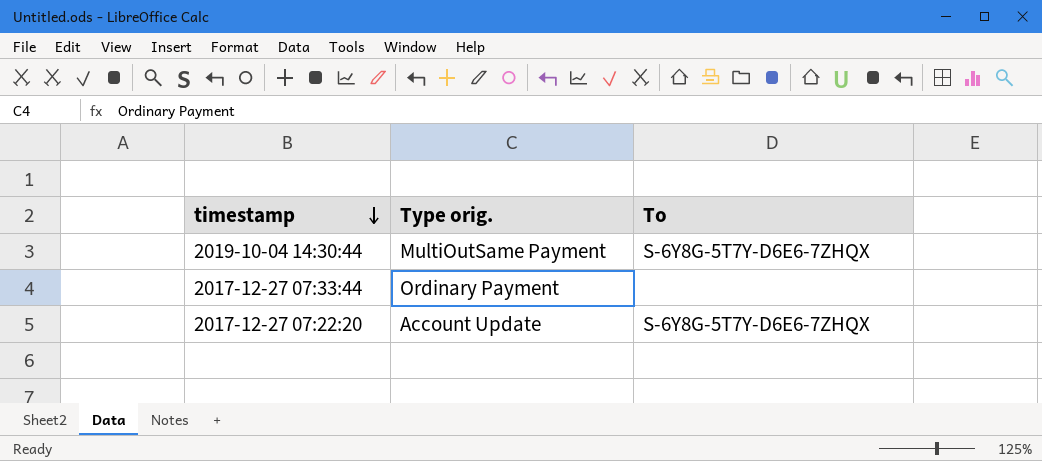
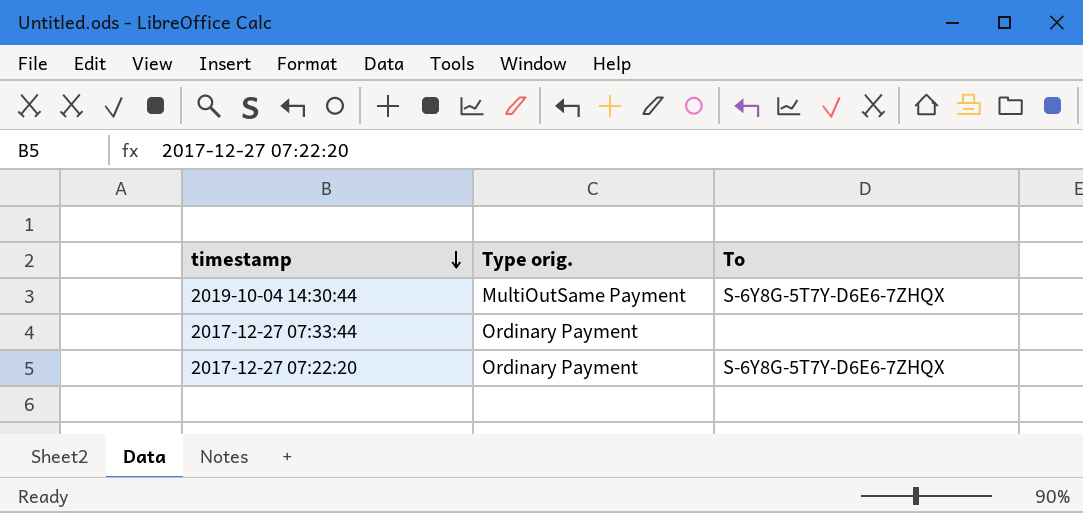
2017-12-27 07:22:20 | Type orig.: Account Update -> Ordinary Payment

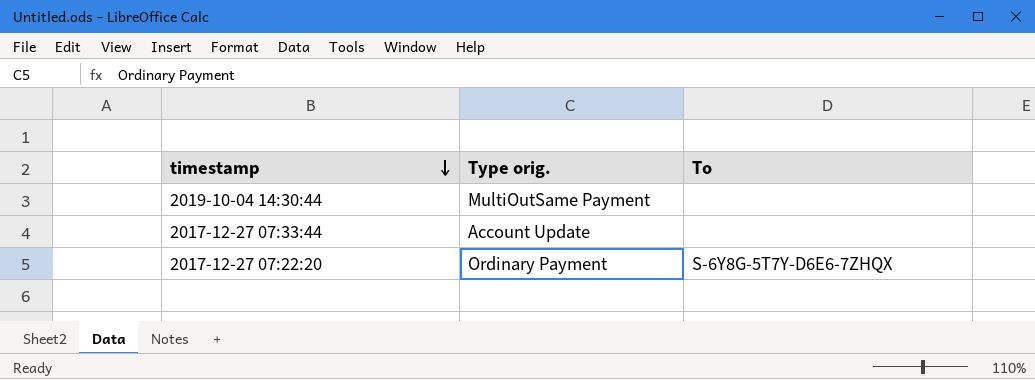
2019-10-04 14:30:44 | To: S-6Y8G-5T7Y-D6E6-7ZHQX -> none
2017-12-27 07:33:44 | Type orig.: Ordinary Payment -> Account Update

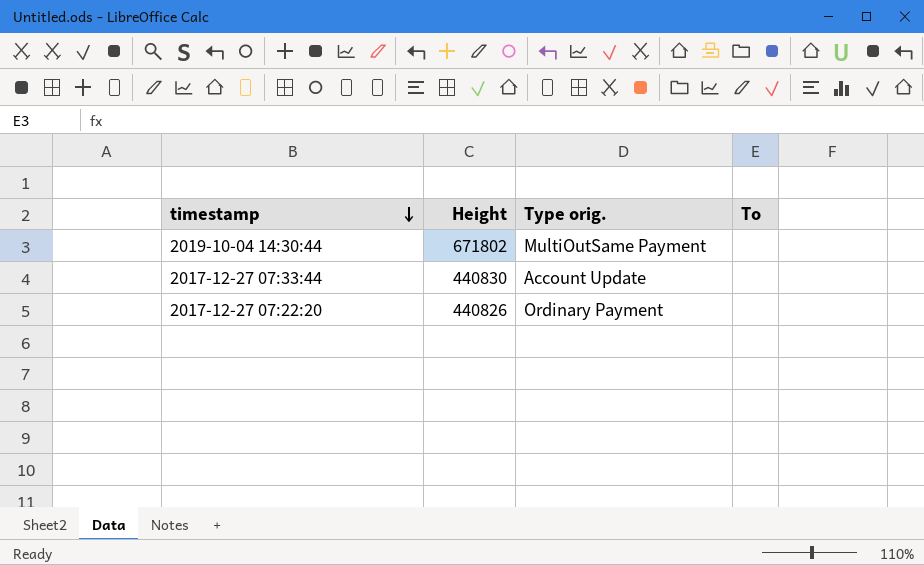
column Height | position: none -> 2
2017-12-27 07:22:20 | To: S-6Y8G-5T7Y-D6E6-7ZHQX -> none

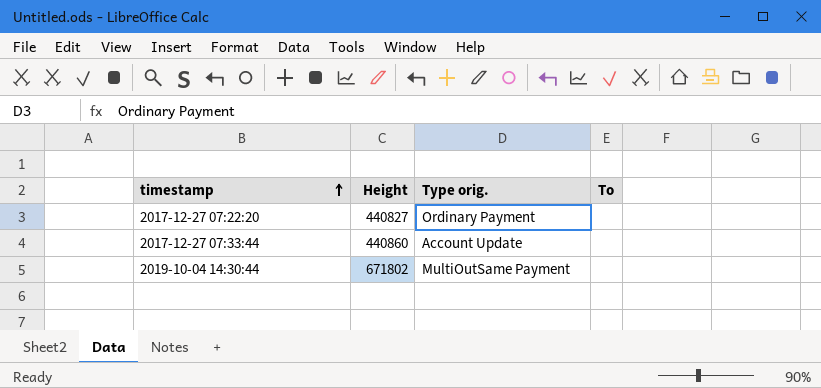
row order: timestamp descending -> timestamp ascending
2017-12-27 07:22:20 | Height: 440826 -> 440827
2017-12-27 07:33:44 | Height: 440830 -> 440860

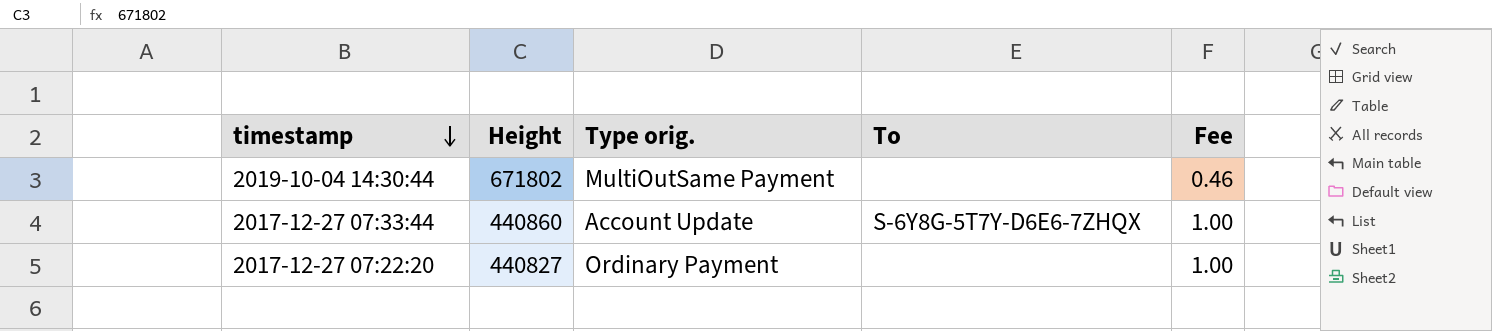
row order: timestamp ascending -> timestamp descending
column Fee | position: none -> 5
2017-12-27 07:33:44 | To: none -> S-6Y8G-5T7Y-D6E6-7ZHQX

